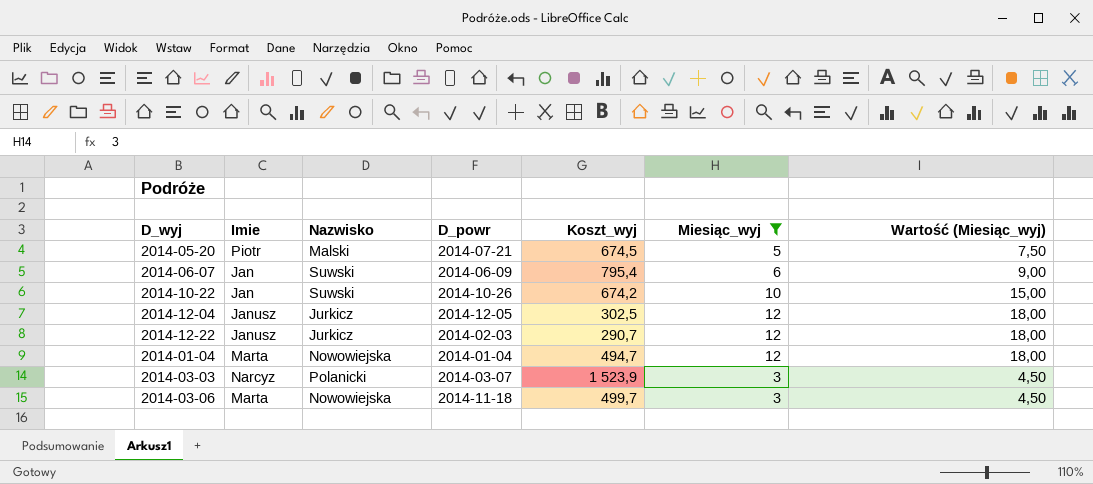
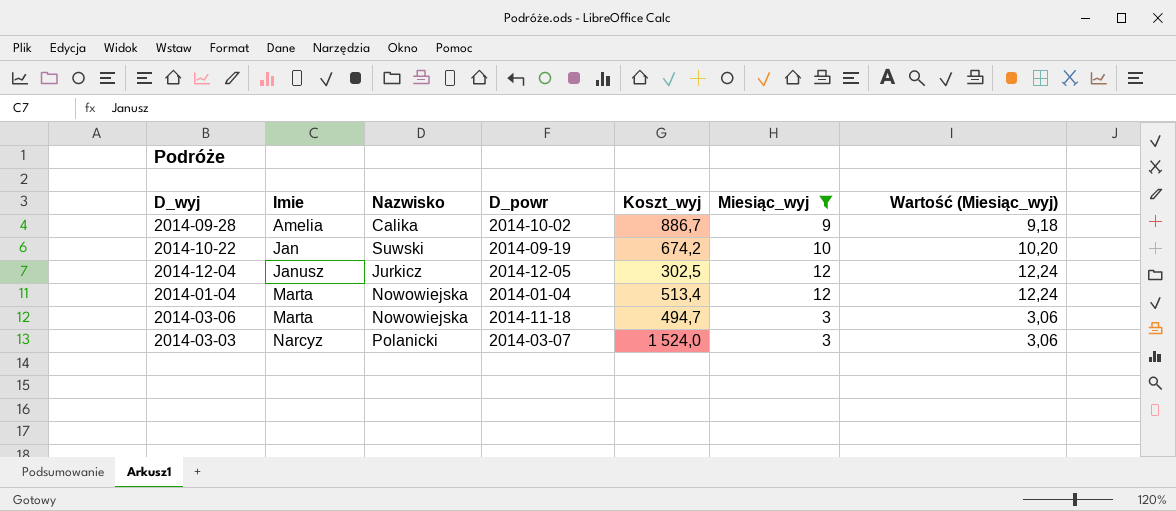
row order: none -> Imie ascending
column Wartość (Miesiąc_wyj) | formula: [Miesiąc_wyj] * 1,5 -> [Miesiąc_wyj] * 1,02
row 2014-05-20: Piotr | Malski | 2014-07-21 | 674,5 | 5 | 7,50 -> none
row 2014-06-07: Jan | Suwski | 2014-06-09 | 795,4 | 6 | 9,00 -> none
row 2014-12-22: Janusz | Jurkicz | 2014-02-03 | 290,7 | 12 | 18,00 -> none
row 2014-09-28: none -> Amelia | Calika | 2014-10-02 | 886,7 | 9 | 9,18
2014-10-22 | D_powr: 2014-10-26 -> 2014-09-19
2014-01-04 | Koszt_wyj: 494,7 -> 513,4
2014-03-06 | Koszt_wyj: 499,7 -> 494,7
2014-03-03 | Koszt_wyj: 1 523,9 -> 1 524,0

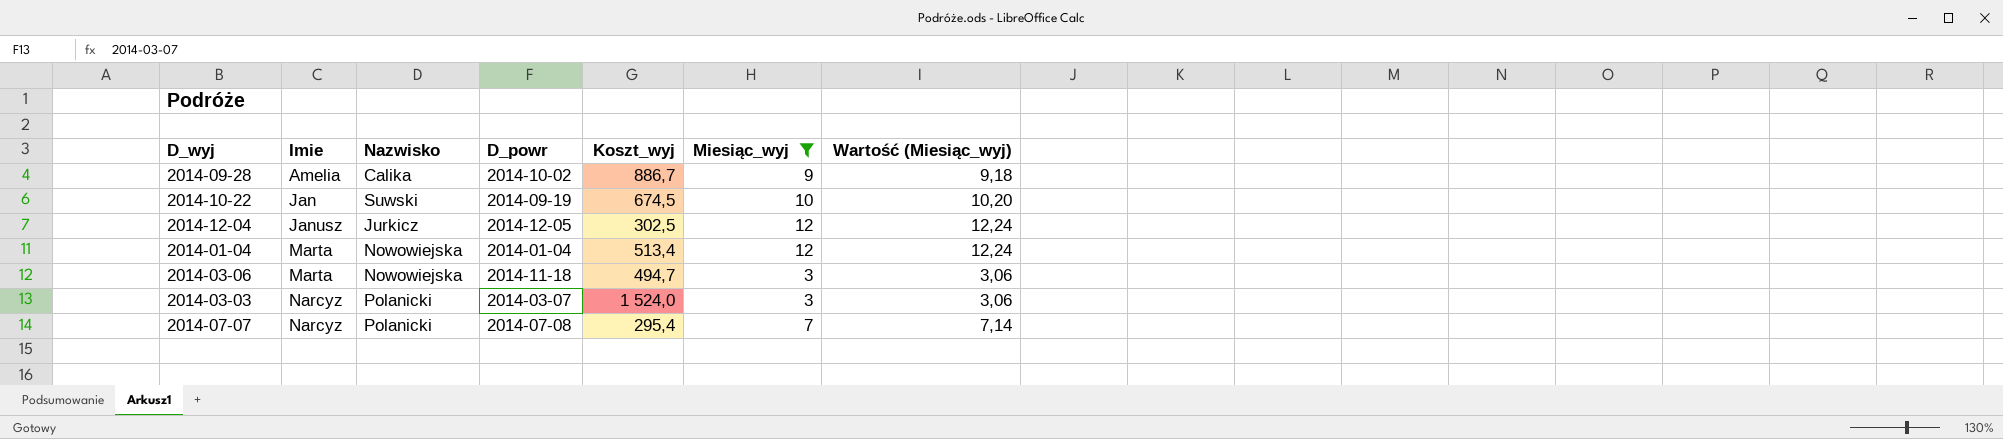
2014-10-22 | Koszt_wyj: 674,2 -> 674,5
row 2014-07-07: none -> Narcyz | Polanicki | 2014-07-08 | 295,4 | 7 | 7,14

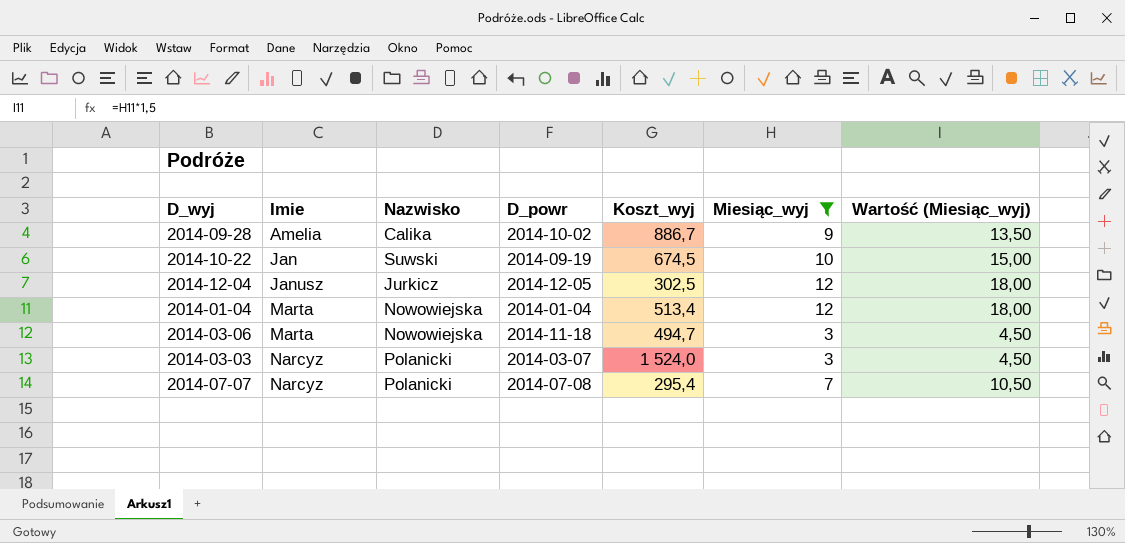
column Wartość (Miesiąc_wyj) | formula: [Miesiąc_wyj] * 1,02 -> [Miesiąc_wyj] * 1,5

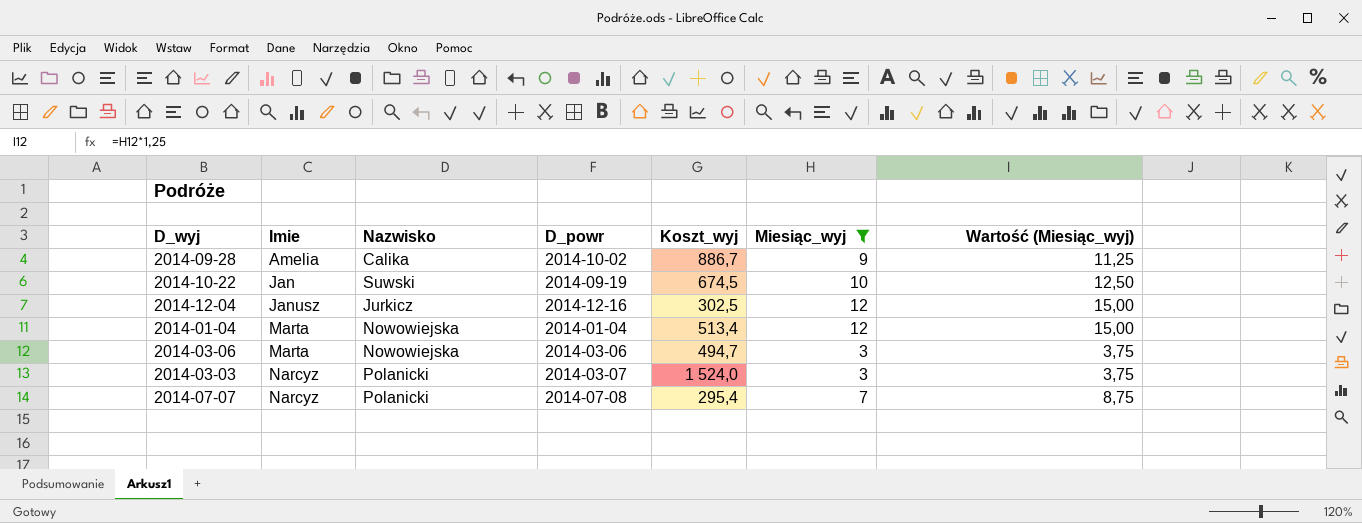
column Wartość (Miesiąc_wyj) | formula: [Miesiąc_wyj] * 1,5 -> [Miesiąc_wyj] * 1,25
2014-12-04 | D_powr: 2014-12-05 -> 2014-12-16
2014-03-06 | D_powr: 2014-11-18 -> 2014-03-06

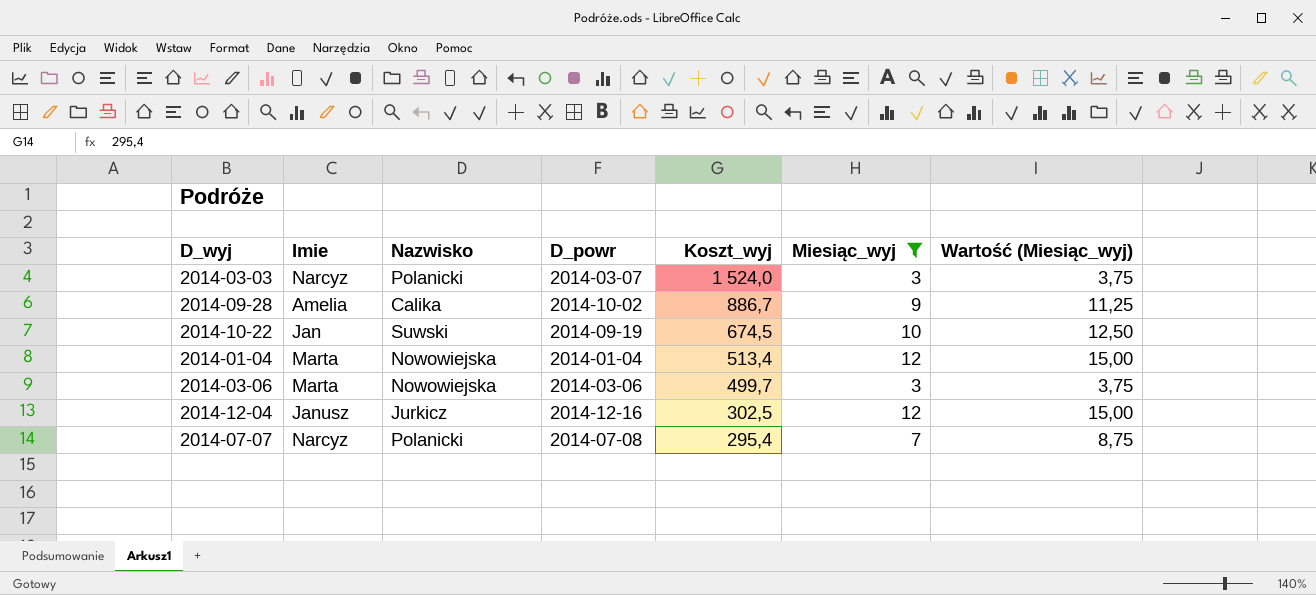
row order: Imie ascending -> Koszt_wyj descending
2014-03-06 | Koszt_wyj: 494,7 -> 499,7

